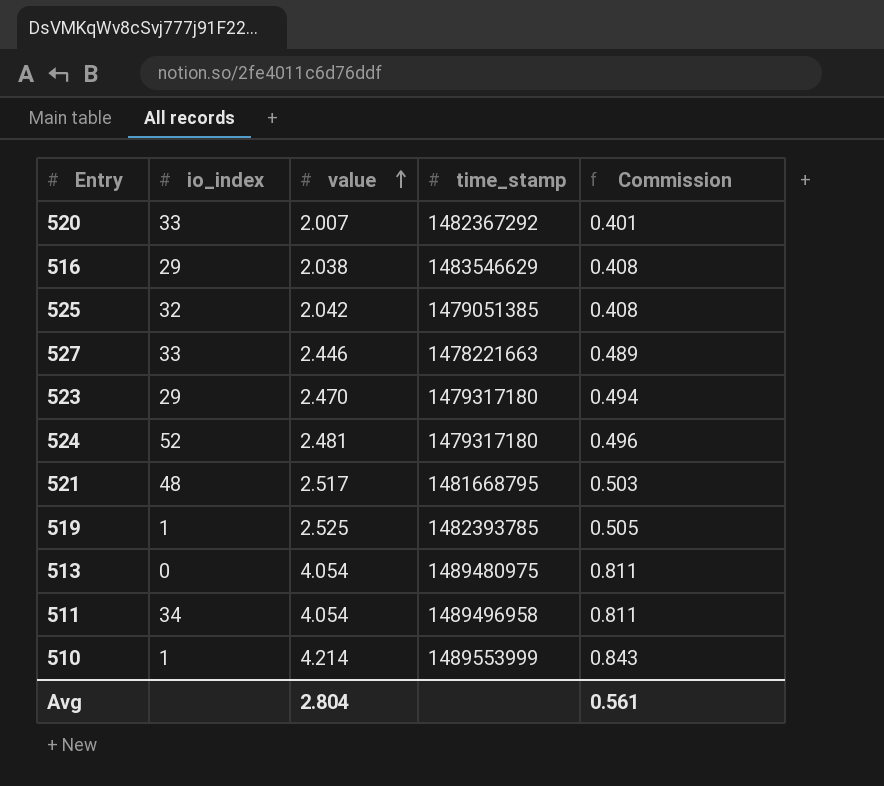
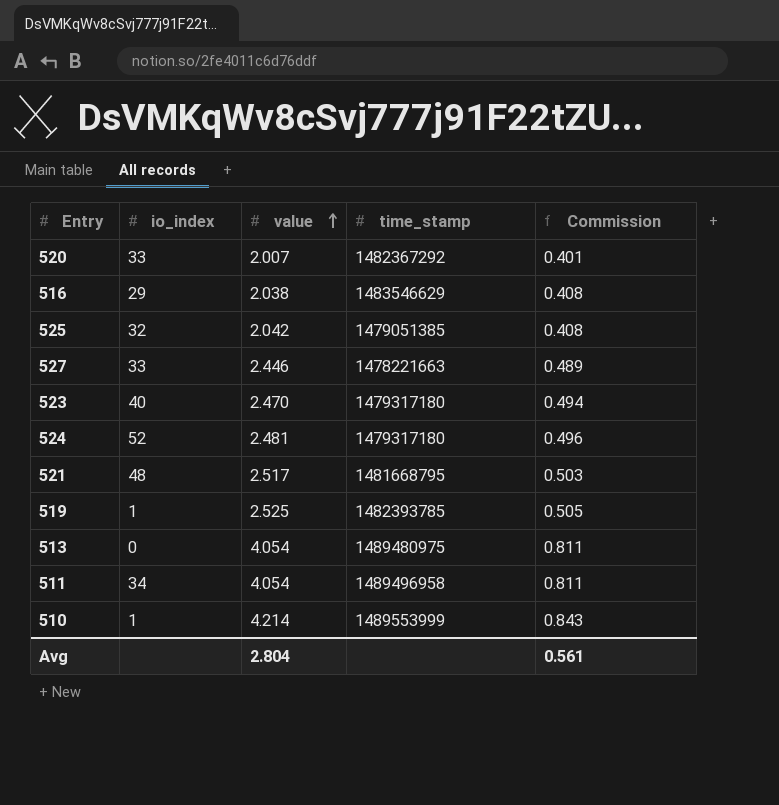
523 | io_index: 29 -> 40

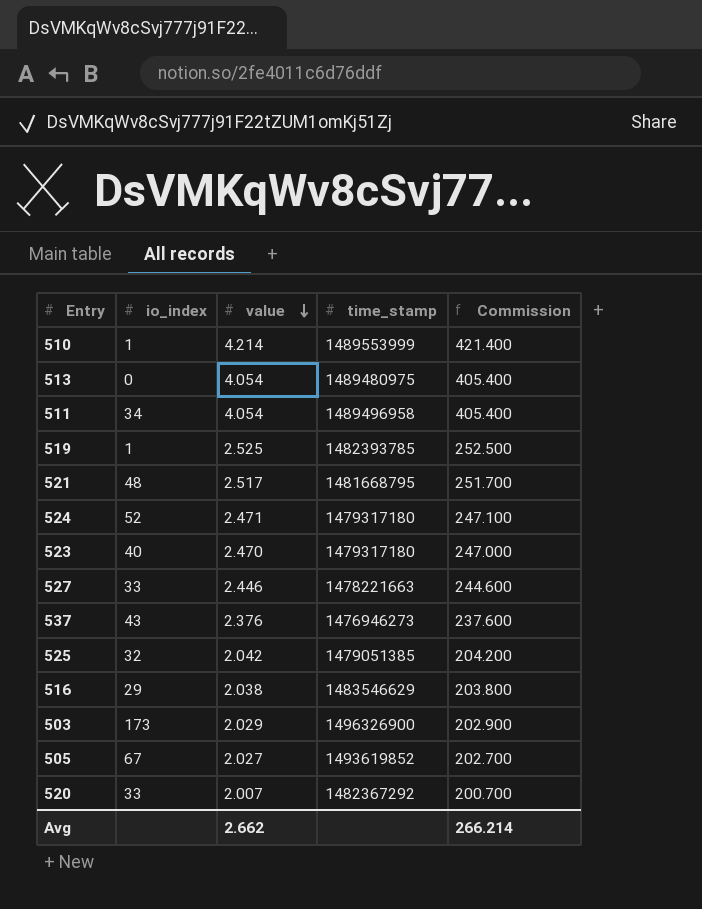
row order: value ascending -> value descending
column Commission | formula: [value] * 0.2 -> [value] * 100
524 | value: 2.481 -> 2.471
row 537: none -> 43 | 2.376 | 1476946273 | 237.600
row 503: none -> 173 | 2.029 | 1496326900 | 202.900
row 505: none -> 67 | 2.027 | 1493619852 | 202.700
Avg | value: 2.804 -> 2.662
Avg | Commission: 0.561 -> 266.214

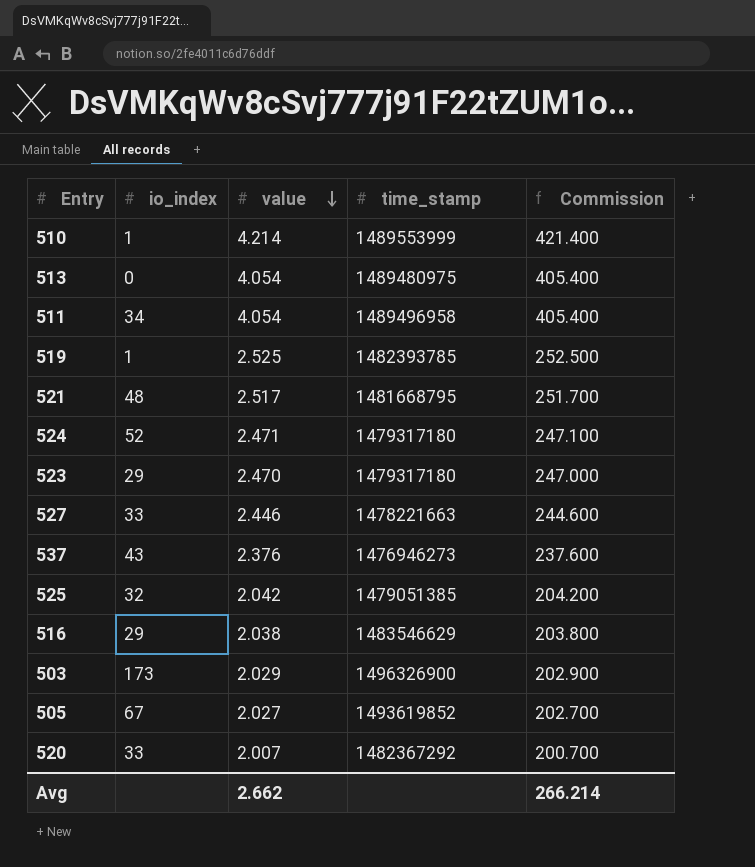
523 | io_index: 40 -> 29

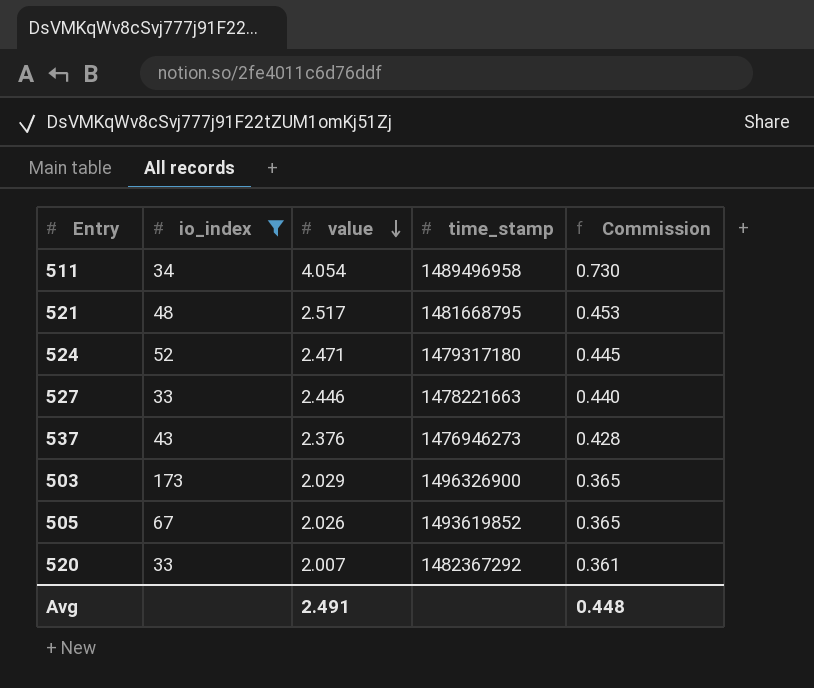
filter: none -> io_index >= 33
column Commission | formula: [value] * 100 -> [value] * 0.18
505 | value: 2.027 -> 2.026
Avg | value: 2.662 -> 2.491
Avg | Commission: 266.214 -> 0.448

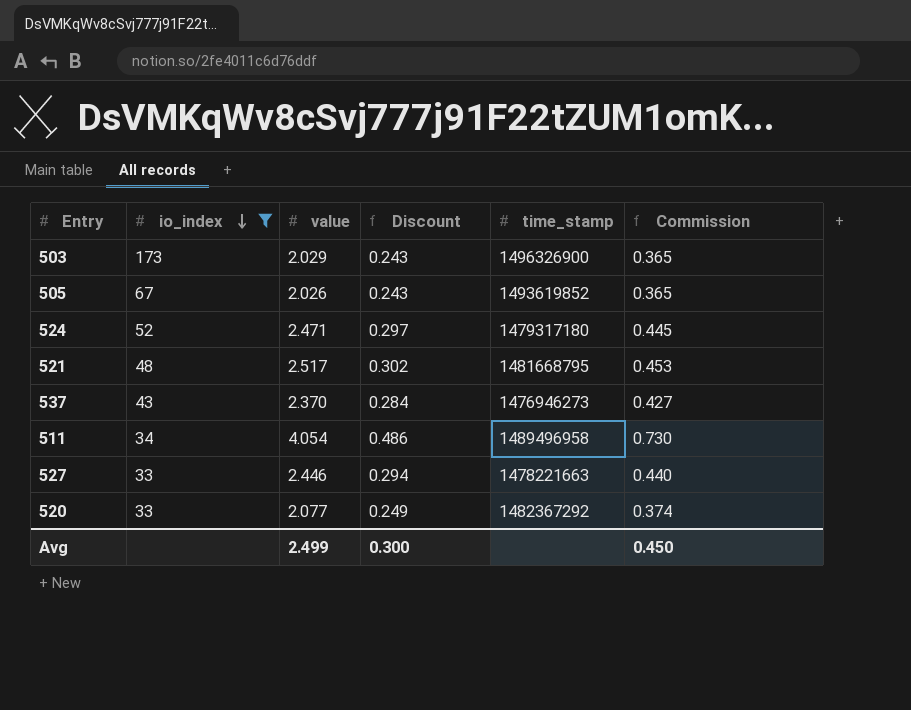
row order: value descending -> io_index descending
column Discount | formula: none -> [value] * 0.12
537 | value: 2.376 -> 2.370
537 | Commission: 0.428 -> 0.427
520 | value: 2.007 -> 2.077
520 | Commission: 0.361 -> 0.374
Avg | value: 2.491 -> 2.499
Avg | Commission: 0.448 -> 0.450

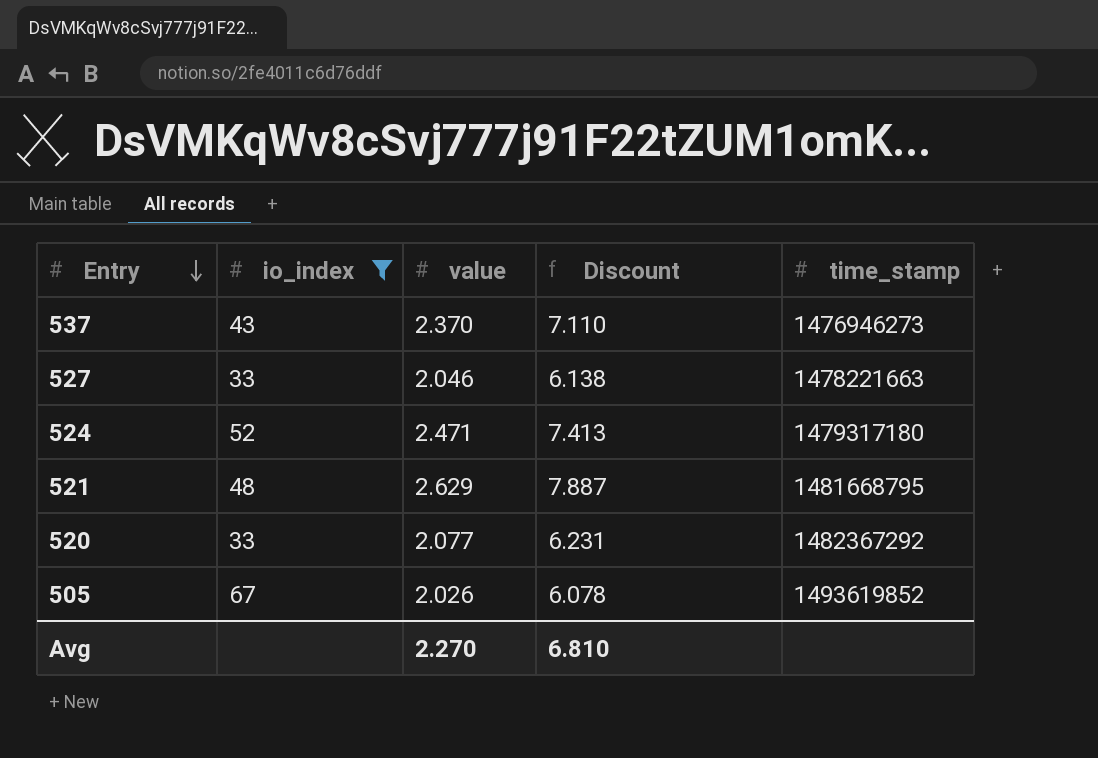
row order: io_index descending -> Entry descending
column Commission | formula: [value] * 0.18 -> none
column Discount | formula: [value] * 0.12 -> [value] * 3
row 503: 173 | 2.029 | 0.243 | 1496326900 | 0.365 -> none
row 511: 34 | 4.054 | 0.486 | 1489496958 | 0.730 -> none
527 | value: 2.446 -> 2.046
521 | value: 2.517 -> 2.629
Avg | value: 2.499 -> 2.270
Avg | Discount: 0.300 -> 6.810

